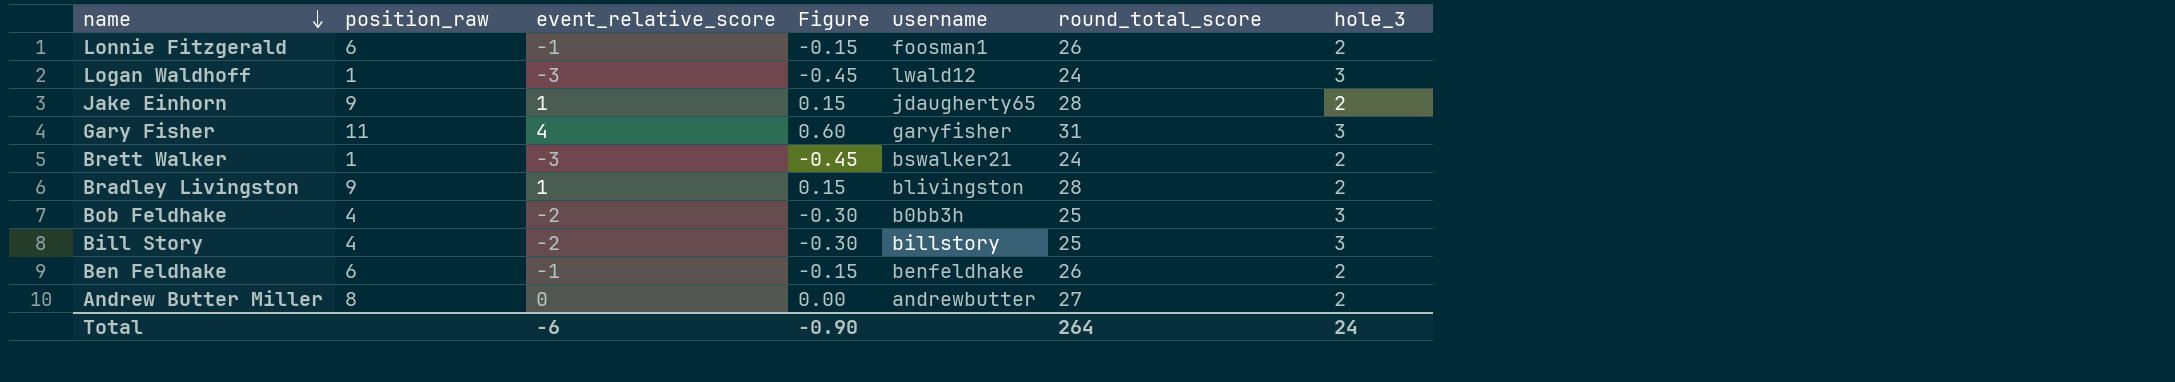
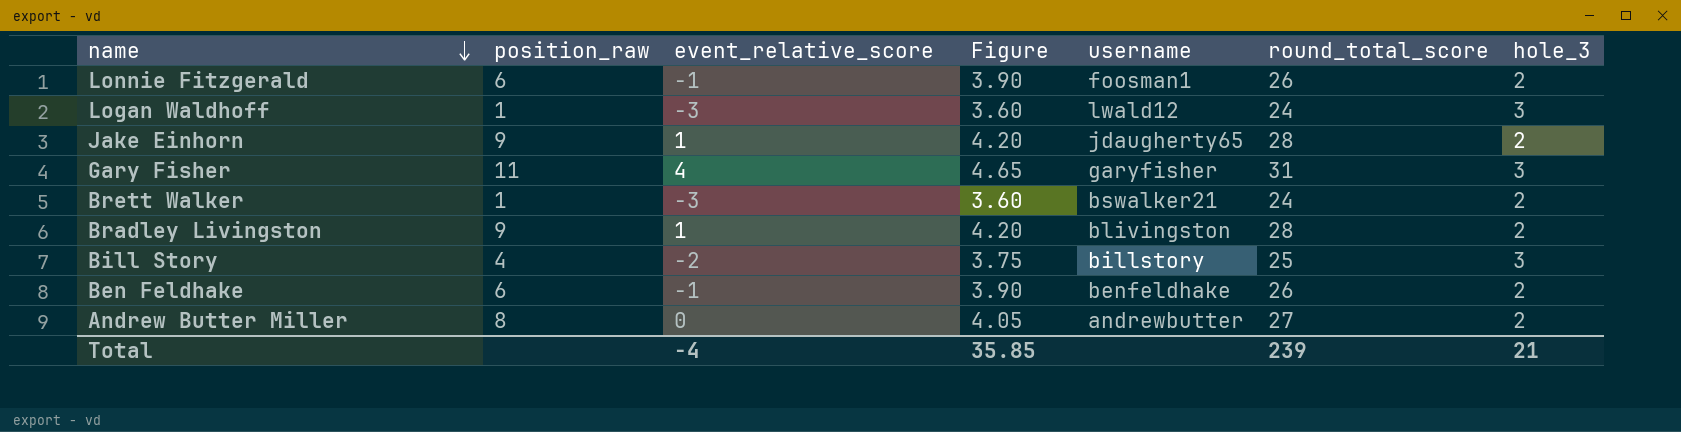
column Figure | formula: [event_relative_score] * 0.15 -> [round_total_score] * 0.15
row Bob Feldhake: 4 | -2 | -0.30 | b0bb3h | 25 | 3 -> none
Total | event_relative_score: -6 -> -4
Total | Figure: -0.90 -> 35.85
Total | round_total_score: 264 -> 239
Total | hole_3: 24 -> 21

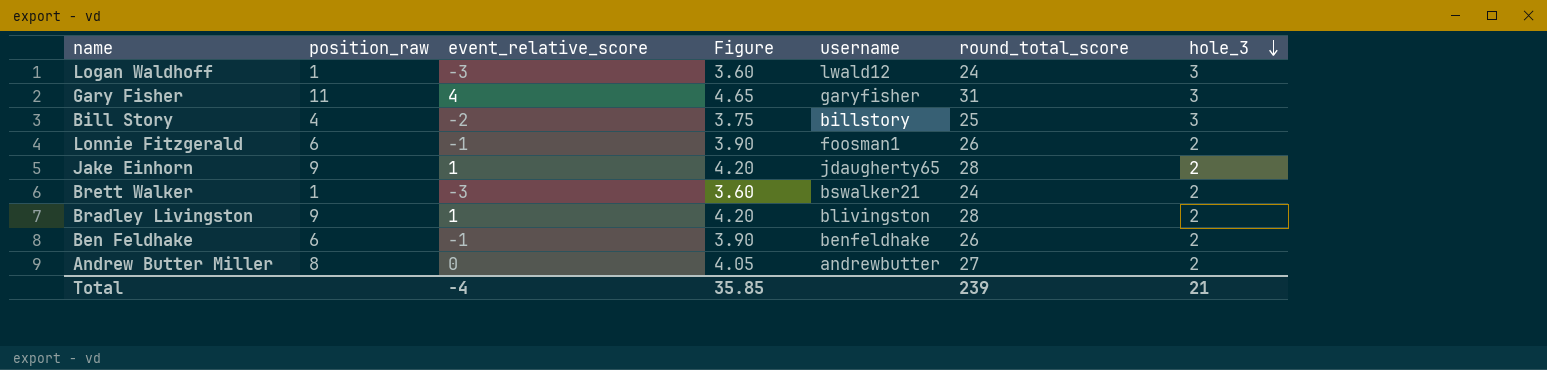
row order: name descending -> hole_3 descending

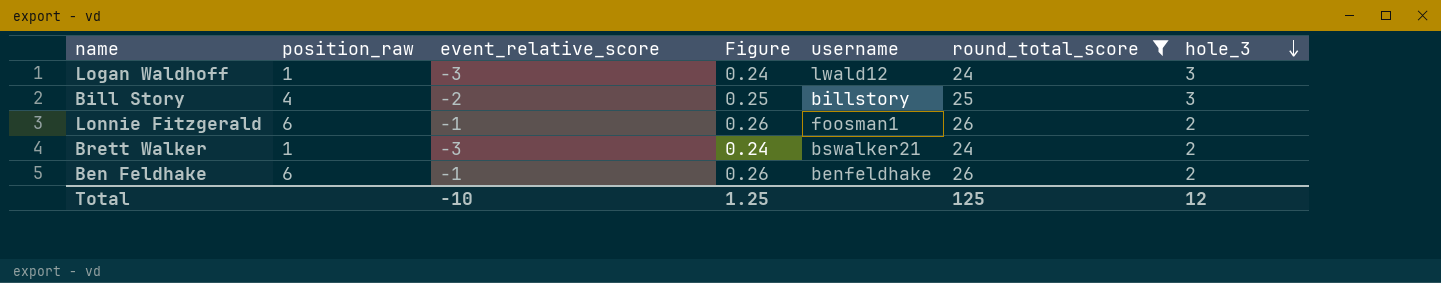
filter: none -> round_total_score <= 26
column Figure | formula: [round_total_score] * 0.15 -> [round_total_score] * 0.01
Total | event_relative_score: -4 -> -10
Total | Figure: 35.85 -> 1.25
Total | round_total_score: 239 -> 125
Total | hole_3: 21 -> 12

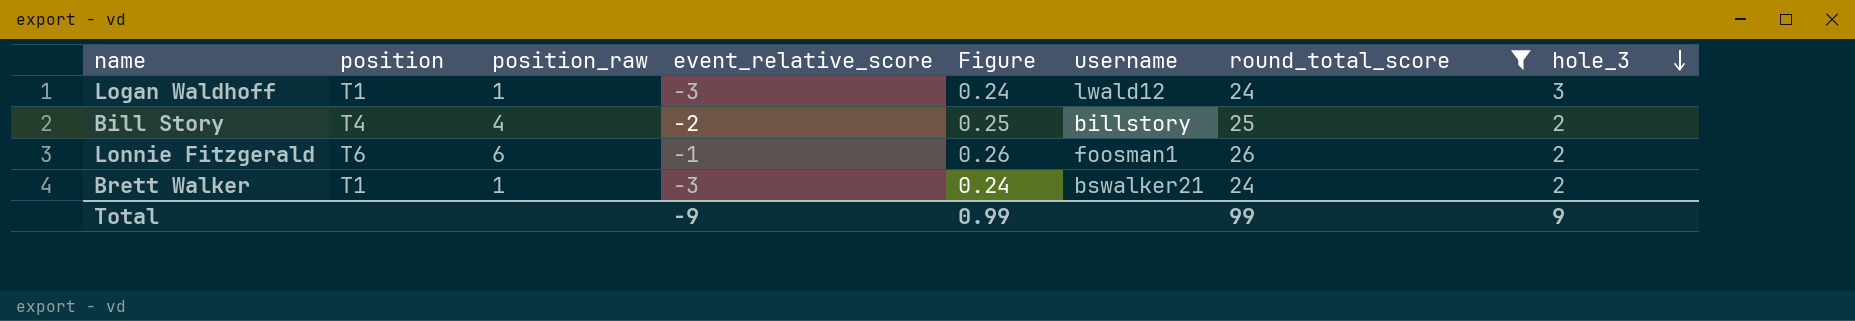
column position | position: none -> 2
row Ben Feldhake: 6 | -1 | 0.26 | benfeldhake | 26 | 2 -> none
Bill Story | hole_3: 3 -> 2
Total | event_relative_score: -10 -> -9
Total | Figure: 1.25 -> 0.99
Total | round_total_score: 125 -> 99
Total | hole_3: 12 -> 9

